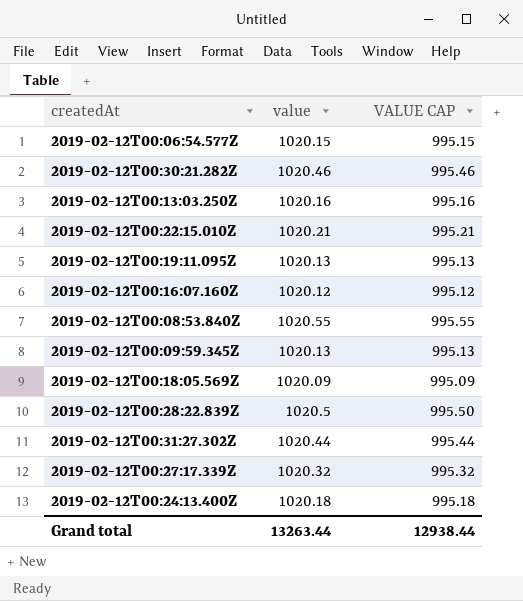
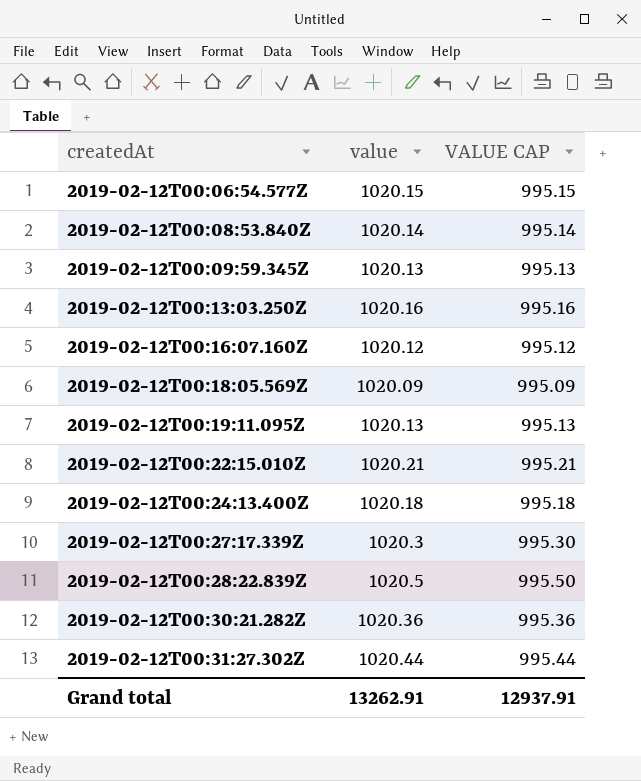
row order: none -> createdAt ascending
2019-02-12T00:08:53.840Z | value: 1020.55 -> 1020.14
2019-02-12T00:08:53.840Z | VALUE CAP: 995.55 -> 995.14
2019-02-12T00:27:17.339Z | value: 1020.32 -> 1020.3
2019-02-12T00:27:17.339Z | VALUE CAP: 995.32 -> 995.30
2019-02-12T00:30:21.282Z | value: 1020.46 -> 1020.36
2019-02-12T00:30:21.282Z | VALUE CAP: 995.46 -> 995.36
Grand total | value: 13263.44 -> 13262.91
Grand total | VALUE CAP: 12938.44 -> 12937.91

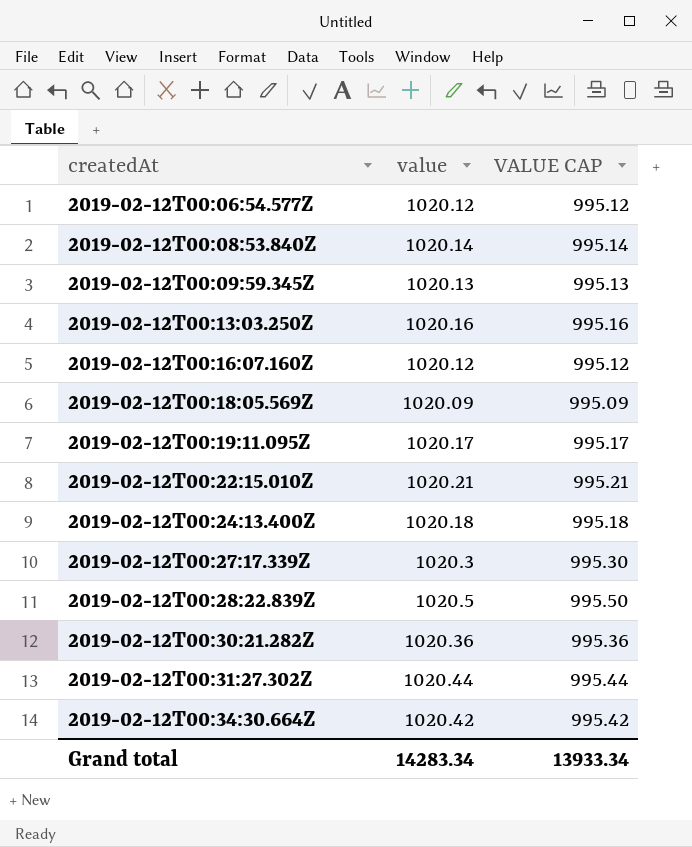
2019-02-12T00:06:54.577Z | value: 1020.15 -> 1020.12
2019-02-12T00:06:54.577Z | VALUE CAP: 995.15 -> 995.12
2019-02-12T00:19:11.095Z | value: 1020.13 -> 1020.17
2019-02-12T00:19:11.095Z | VALUE CAP: 995.13 -> 995.17
row 2019-02-12T00:34:30.664Z: none -> 1020.42 | 995.42
Grand total | value: 13262.91 -> 14283.34
Grand total | VALUE CAP: 12937.91 -> 13933.34

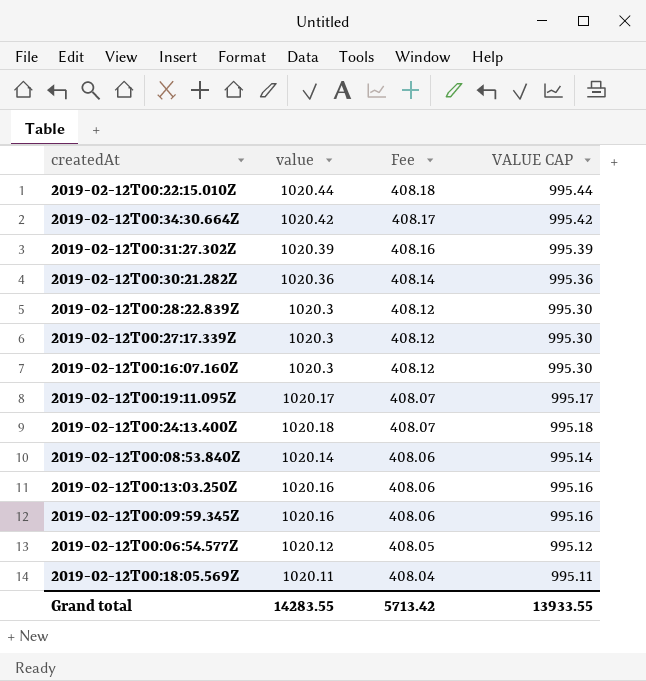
row order: createdAt ascending -> Fee descending
column Fee | formula: none -> [value] * 0.4
2019-02-12T00:22:15.010Z | value: 1020.21 -> 1020.44
2019-02-12T00:22:15.010Z | VALUE CAP: 995.21 -> 995.44
2019-02-12T00:31:27.302Z | value: 1020.44 -> 1020.39
2019-02-12T00:31:27.302Z | VALUE CAP: 995.44 -> 995.39
2019-02-12T00:28:22.839Z | value: 1020.5 -> 1020.3
2019-02-12T00:28:22.839Z | VALUE CAP: 995.50 -> 995.30
2019-02-12T00:16:07.160Z | value: 1020.12 -> 1020.3
2019-02-12T00:16:07.160Z | VALUE CAP: 995.12 -> 995.30
2019-02-12T00:09:59.345Z | value: 1020.13 -> 1020.16
2019-02-12T00:09:59.345Z | VALUE CAP: 995.13 -> 995.16
2019-02-12T00:18:05.569Z | value: 1020.09 -> 1020.11
2019-02-12T00:18:05.569Z | VALUE CAP: 995.09 -> 995.11
Grand total | value: 14283.34 -> 14283.55
Grand total | VALUE CAP: 13933.34 -> 13933.55

